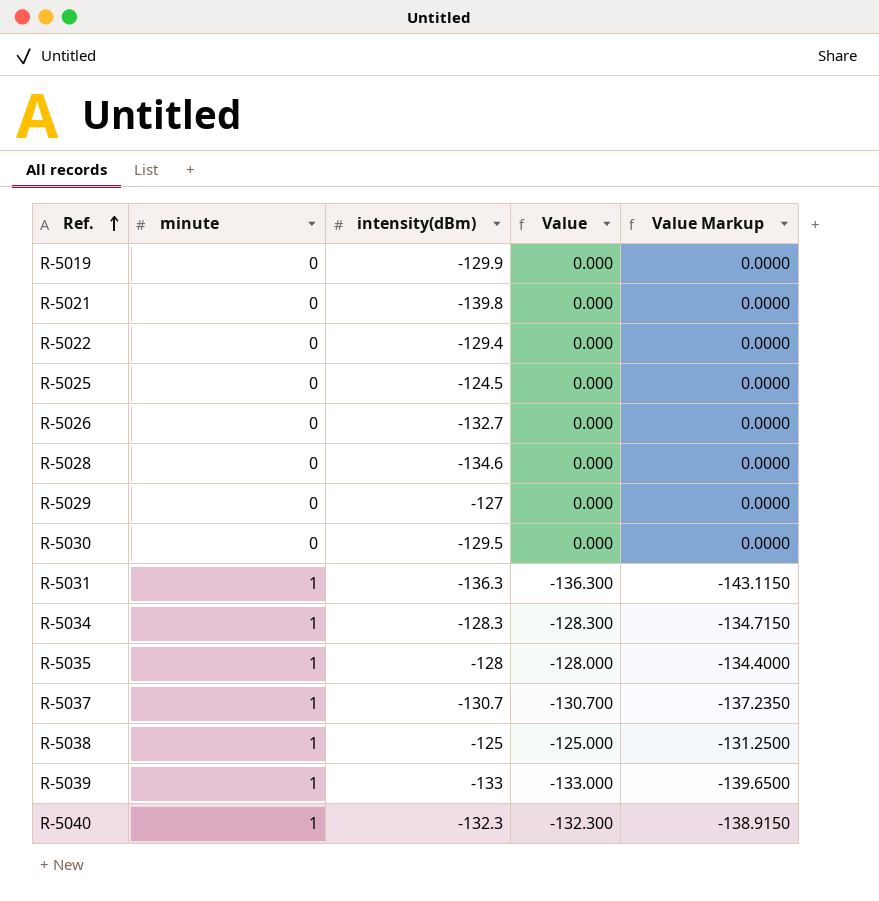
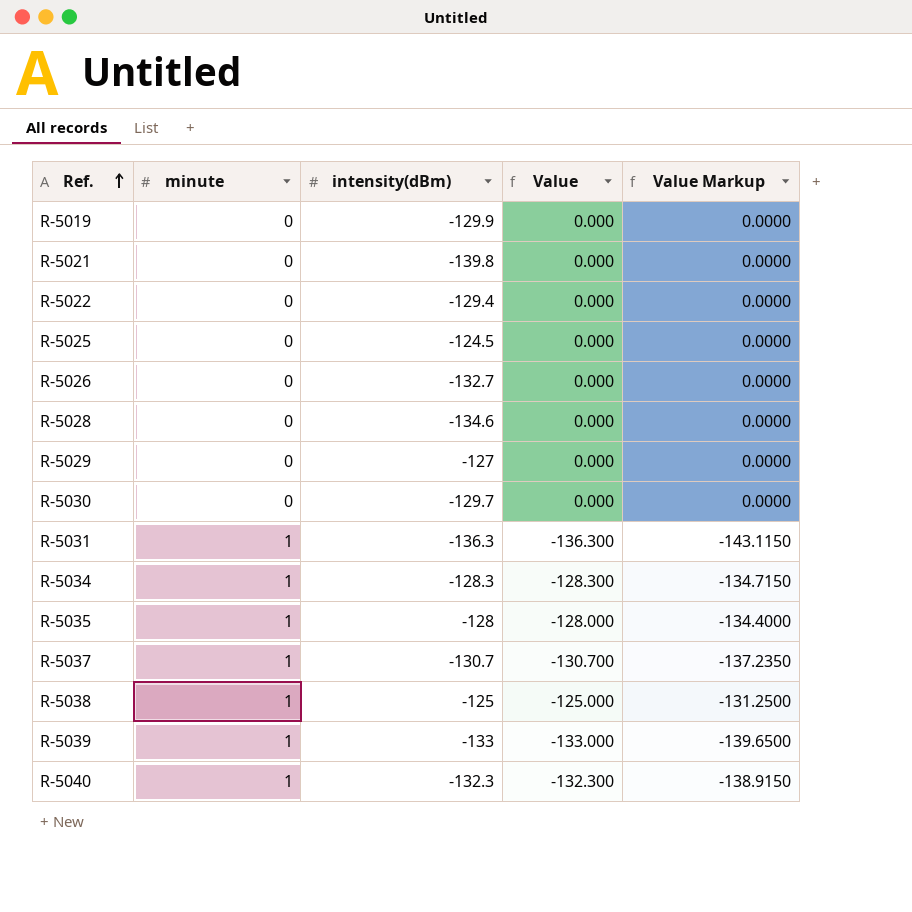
R-5030 | intensity(dBm): -129.5 -> -129.7

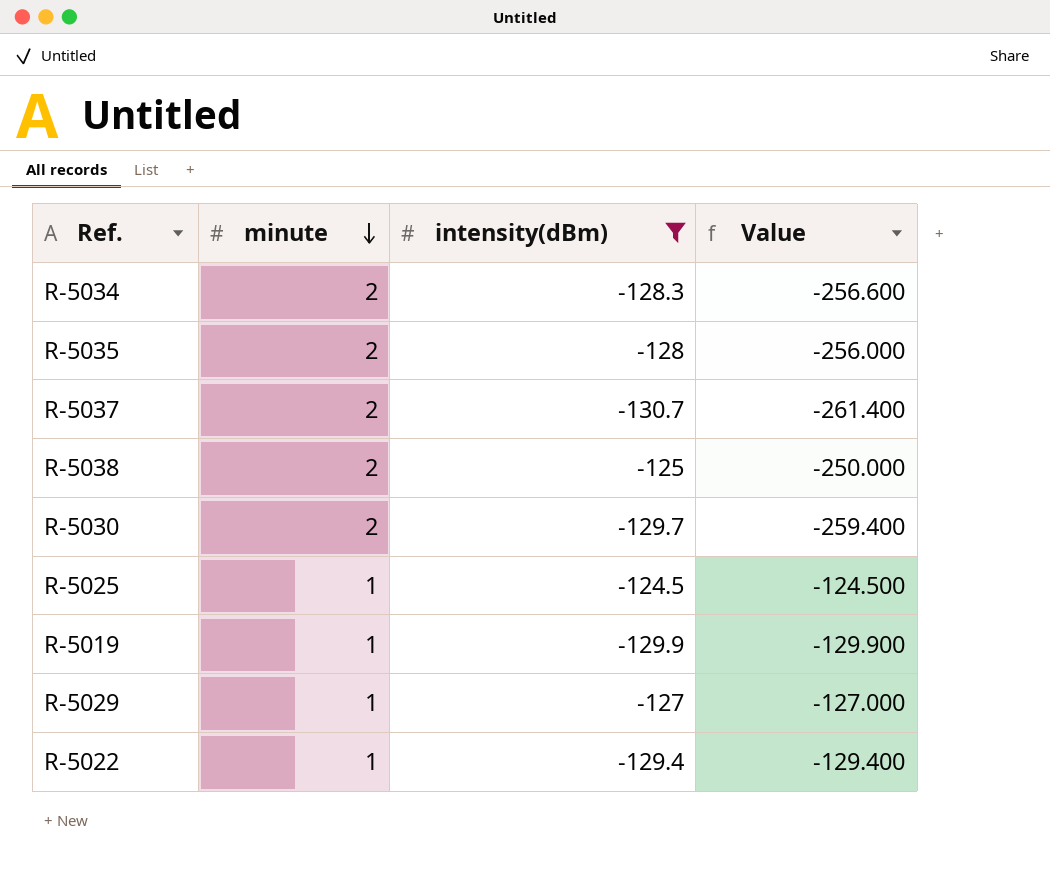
filter: none -> intensity(dBm) >= -130.7
row order: Ref. ascending -> minute descending
column Value Markup | formula: [Value] * 1.05 -> none
R-5034 | minute: 1 -> 2
R-5034 | Value: -128.300 -> -256.600
R-5035 | minute: 1 -> 2
R-5035 | Value: -128.000 -> -256.000
R-5037 | minute: 1 -> 2
R-5037 | Value: -130.700 -> -261.400
R-5038 | minute: 1 -> 2
R-5038 | Value: -125.000 -> -250.000
R-5030 | minute: 0 -> 2
R-5030 | Value: 0.000 -> -259.400
R-5025 | minute: 0 -> 1
R-5025 | Value: 0.000 -> -124.500
R-5019 | minute: 0 -> 1
R-5019 | Value: 0.000 -> -129.900
R-5029 | minute: 0 -> 1
R-5029 | Value: 0.000 -> -127.000
R-5022 | minute: 0 -> 1
R-5022 | Value: 0.000 -> -129.400

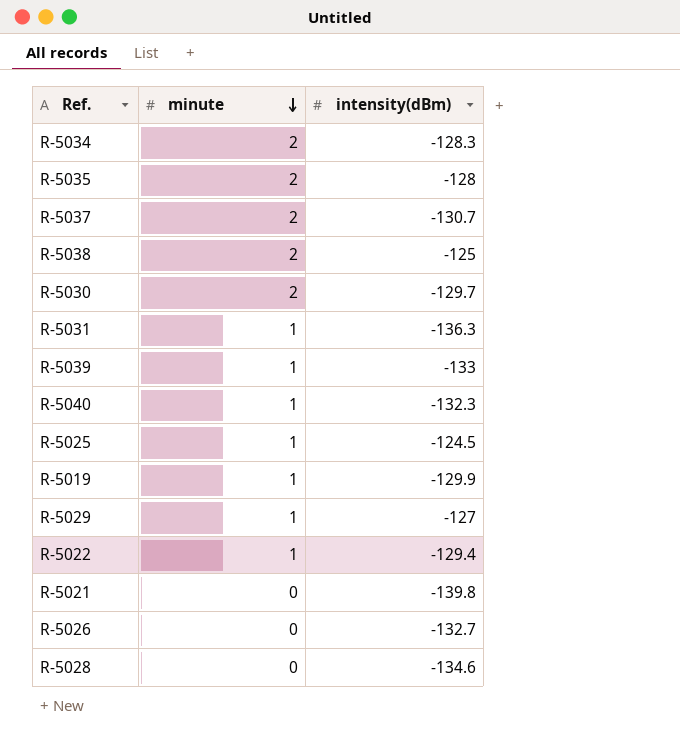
filter: intensity(dBm) >= -130.7 -> none
column Value | formula: [minute] * [intensity(dBm)] -> none

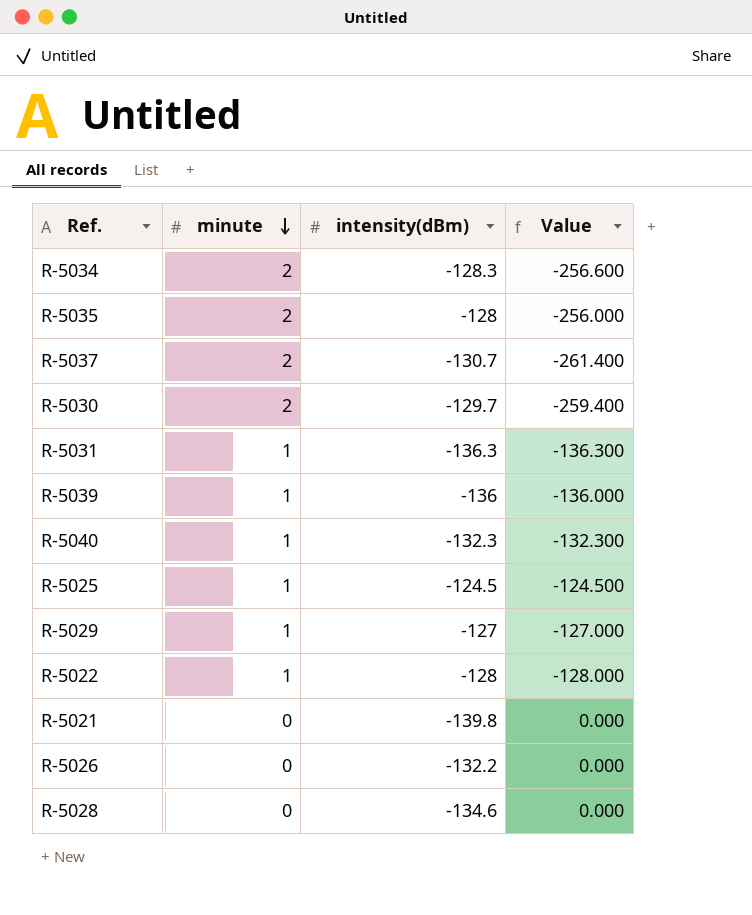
column Value | formula: none -> [minute] * [intensity(dBm)]
row R-5038: 2 | -125 -> none
row R-5019: 1 | -129.9 -> none
R-5039 | intensity(dBm): -133 -> -136
R-5022 | intensity(dBm): -129.4 -> -128
R-5026 | intensity(dBm): -132.7 -> -132.2

